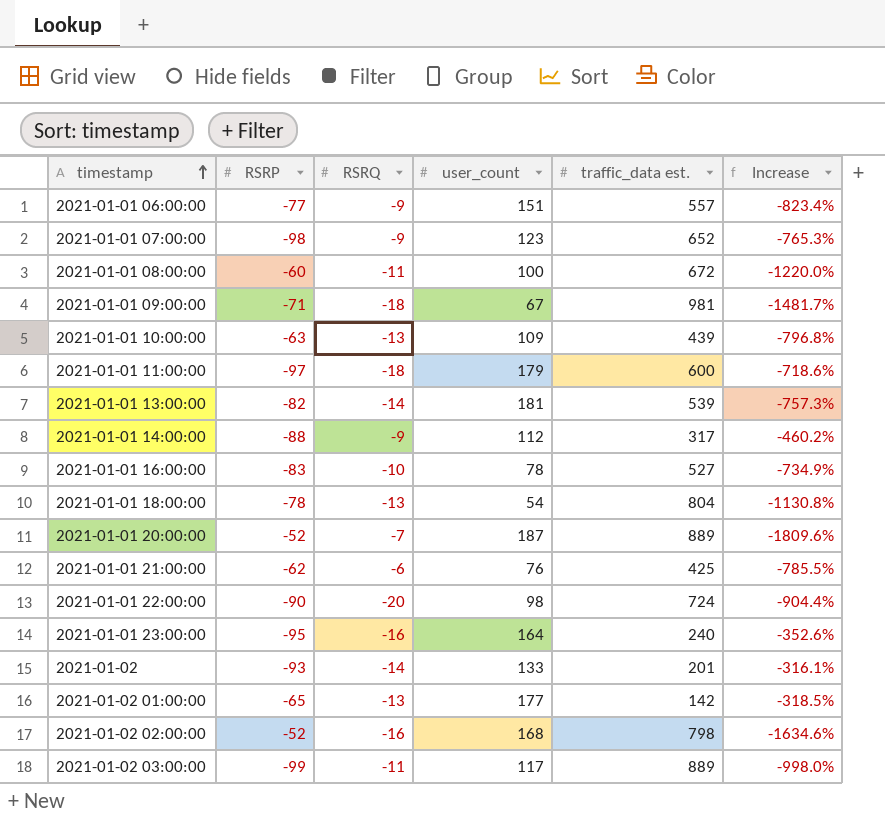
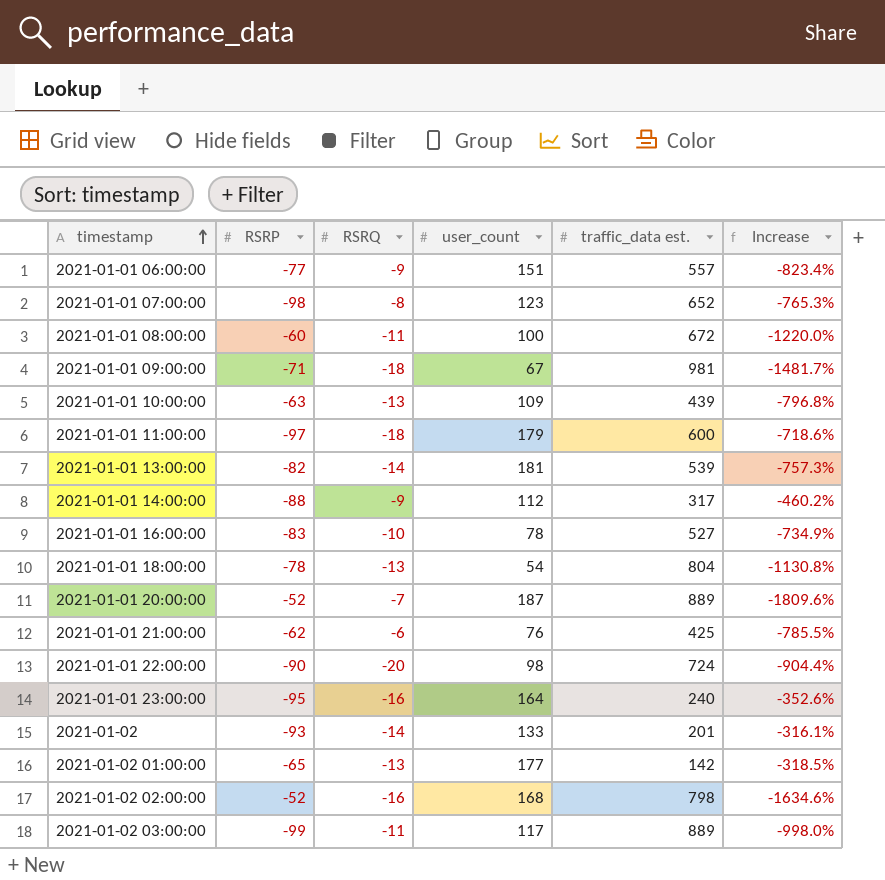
2021-01-01 07:00:00 | RSRQ: -9 -> -8

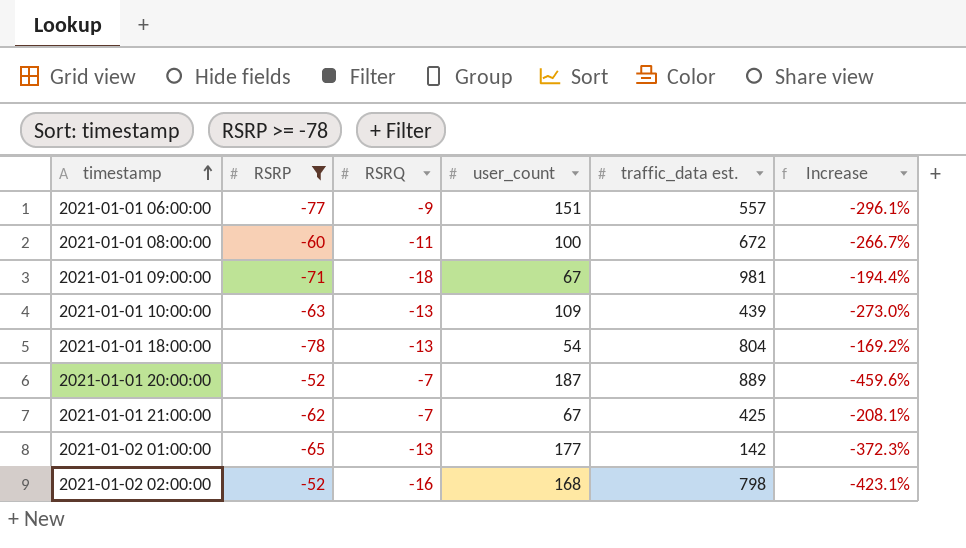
filter: none -> RSRP >= -78
column Increase | formula: ([traffic_data est.] - [RSRP]) / [RSRP] -> ([user_count] - [RSRP]) / [RSRP]
2021-01-01 21:00:00 | RSRQ: -6 -> -7
2021-01-01 21:00:00 | user_count: 76 -> 67

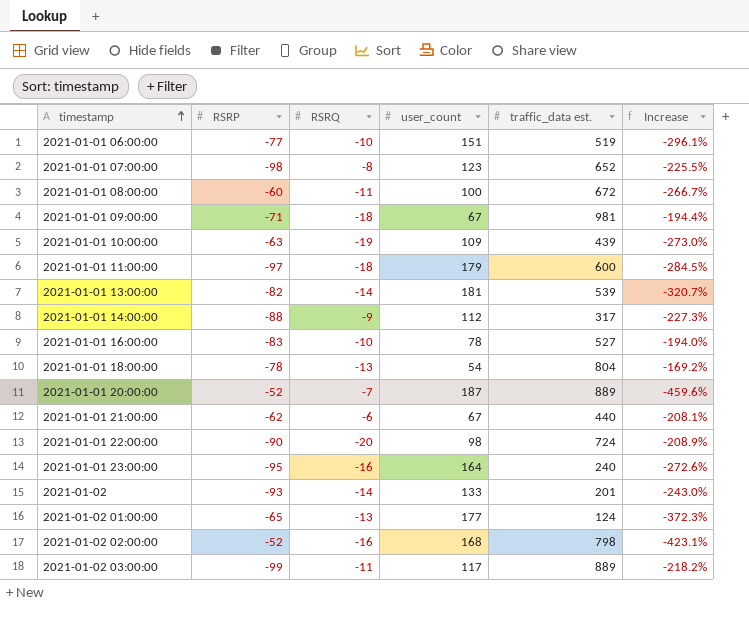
filter: RSRP >= -78 -> none
2021-01-01 06:00:00 | RSRQ: -9 -> -10
2021-01-01 06:00:00 | traffic_data est.: 557 -> 519
2021-01-01 10:00:00 | RSRQ: -13 -> -19
2021-01-01 21:00:00 | RSRQ: -7 -> -6
2021-01-01 21:00:00 | traffic_data est.: 425 -> 440
2021-01-02 01:00:00 | traffic_data est.: 142 -> 124

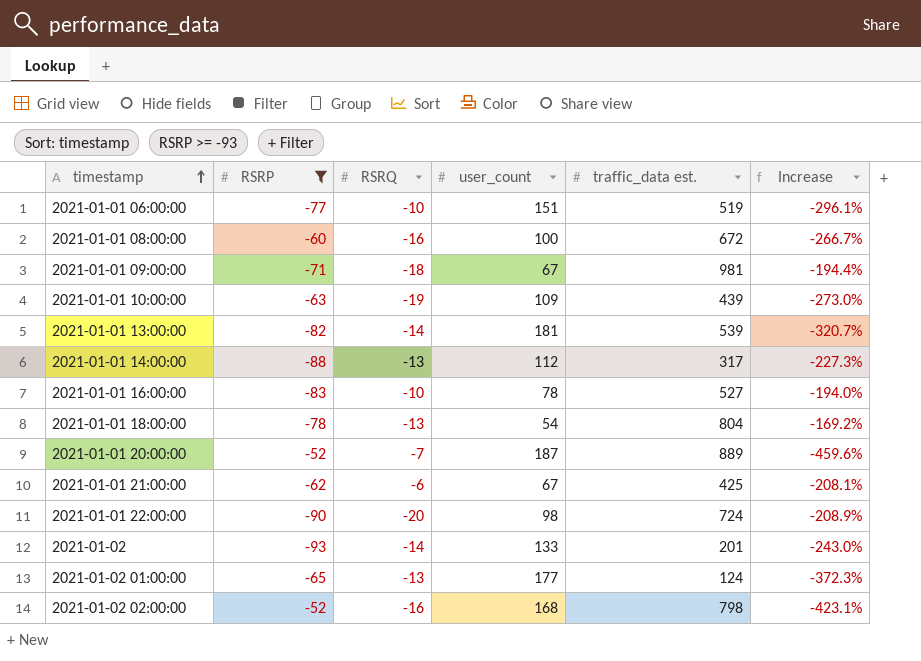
filter: none -> RSRP >= -93
2021-01-01 08:00:00 | RSRQ: -11 -> -16
2021-01-01 14:00:00 | RSRQ: -9 -> -13
2021-01-01 21:00:00 | traffic_data est.: 440 -> 425

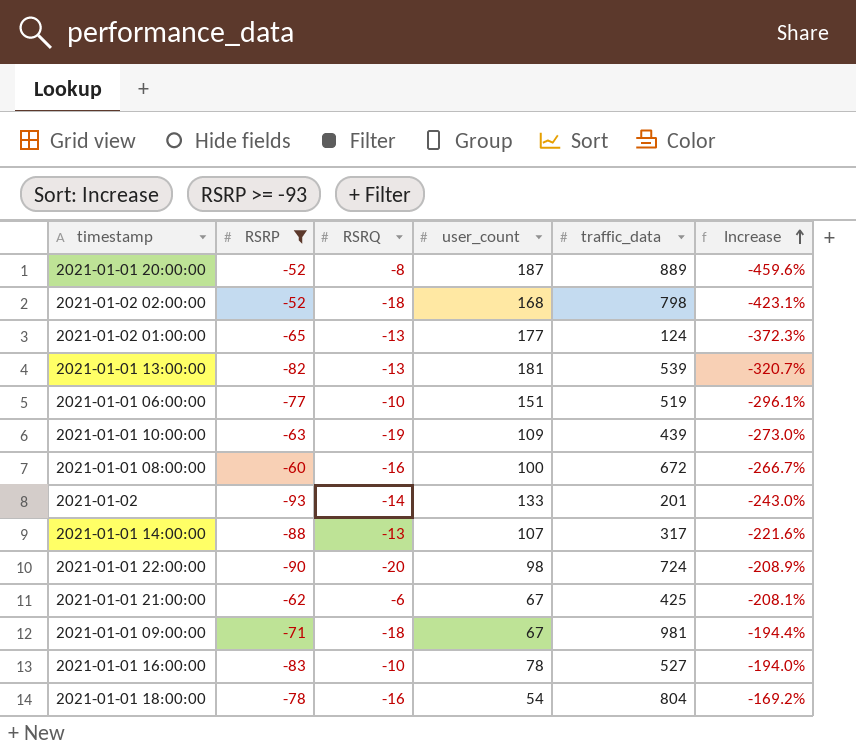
row order: timestamp ascending -> Increase ascending
column name: traffic_data est. -> traffic_data
2021-01-01 20:00:00 | RSRQ: -7 -> -8
2021-01-02 02:00:00 | RSRQ: -16 -> -18
2021-01-01 13:00:00 | RSRQ: -14 -> -13
2021-01-01 14:00:00 | user_count: 112 -> 107
2021-01-01 14:00:00 | Increase: -227.3% -> -221.6%
2021-01-01 18:00:00 | RSRQ: -13 -> -16

